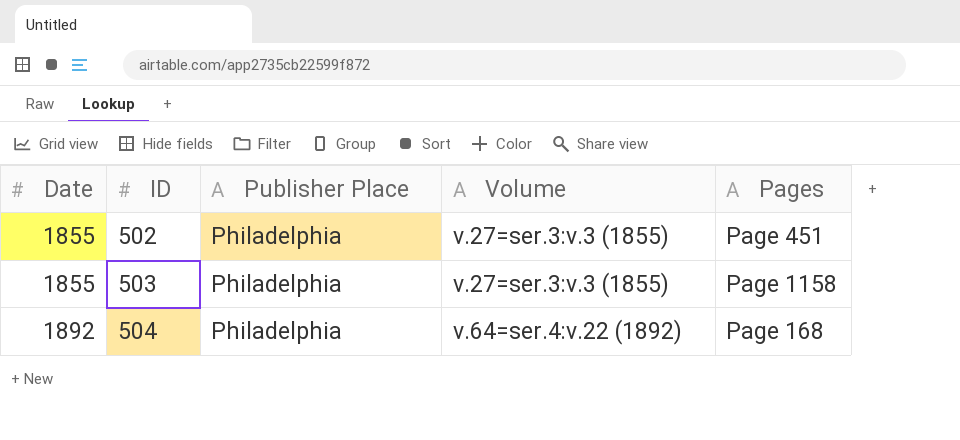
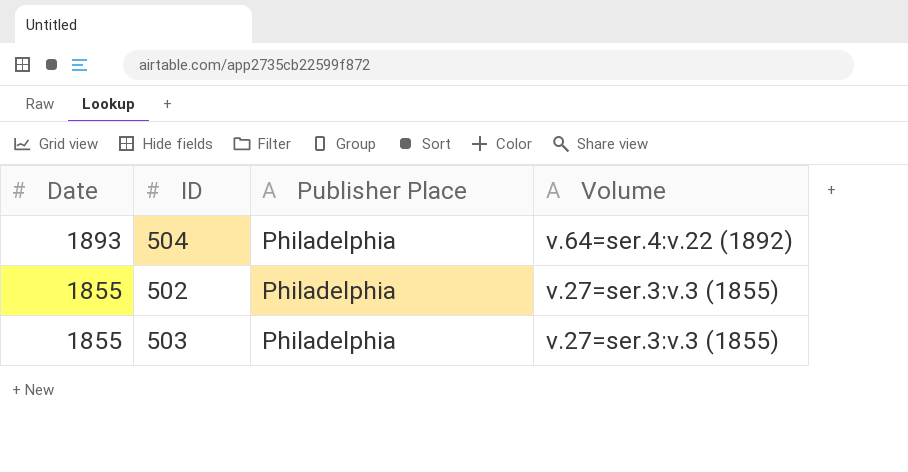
row order: Date ascending -> Date descending
column Pages | position: 5 -> none
504 | Date: 1892 -> 1893

